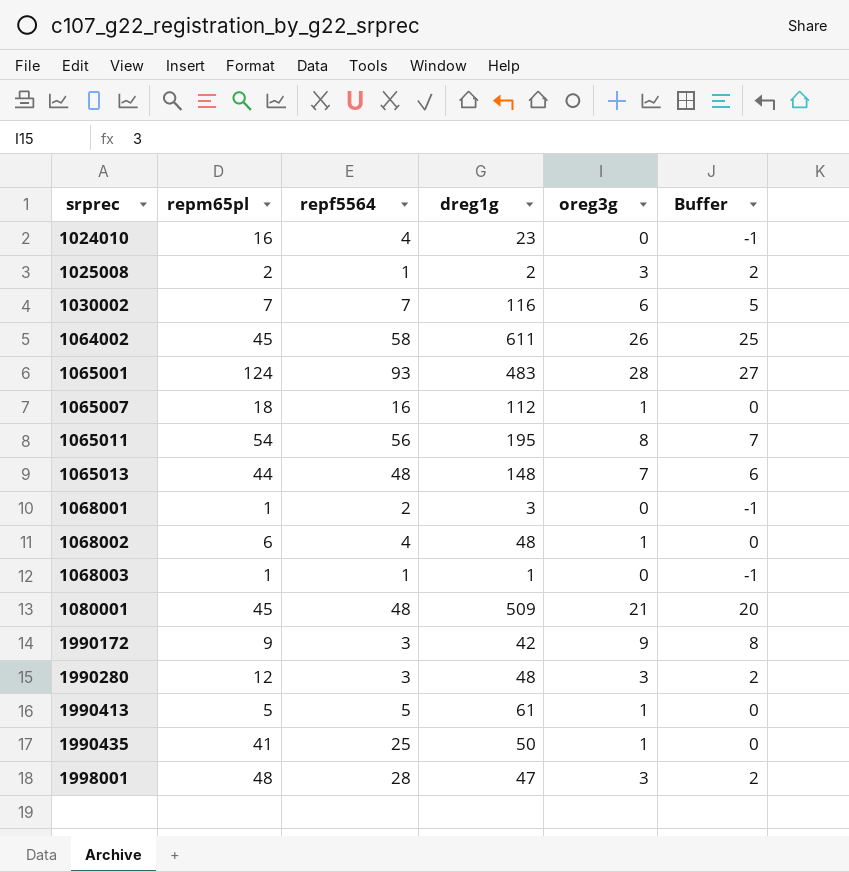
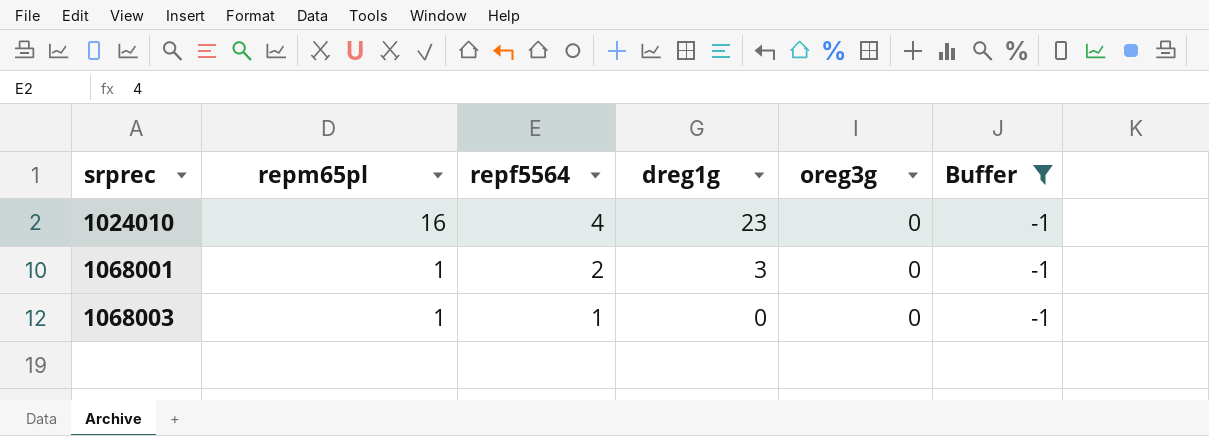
filter: none -> Buffer = -1
1068003 | dreg1g: 1 -> 0

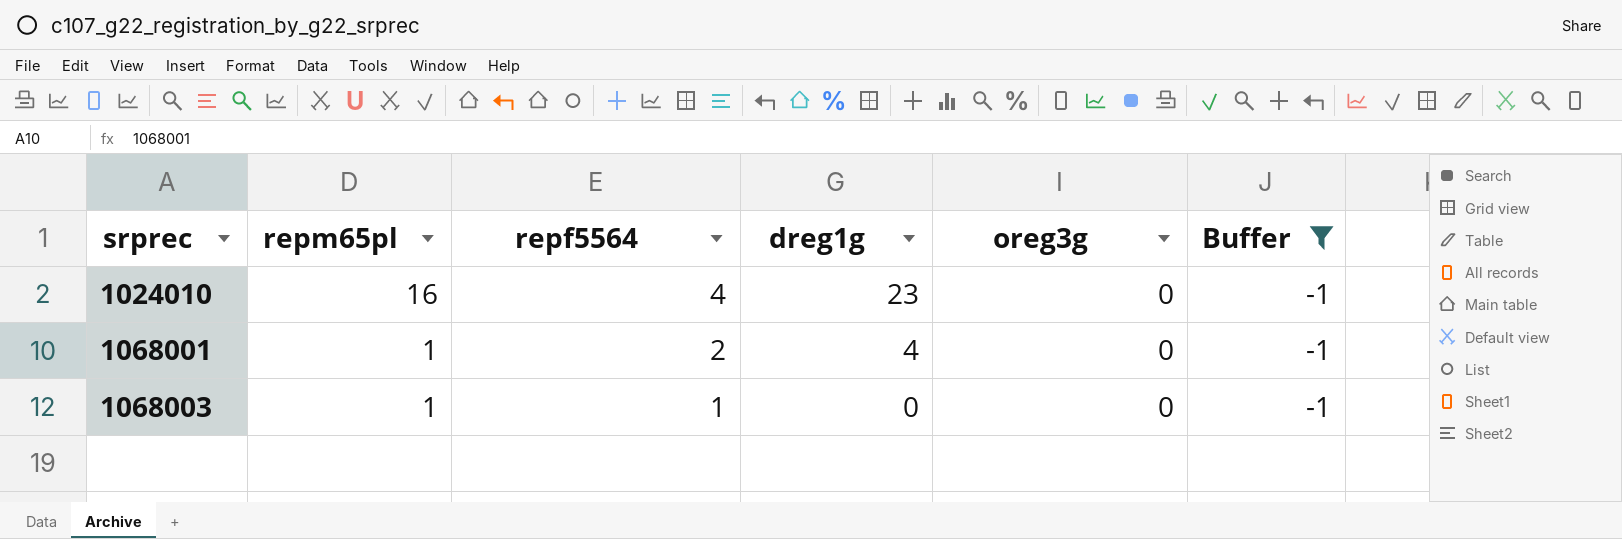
1068001 | dreg1g: 3 -> 4

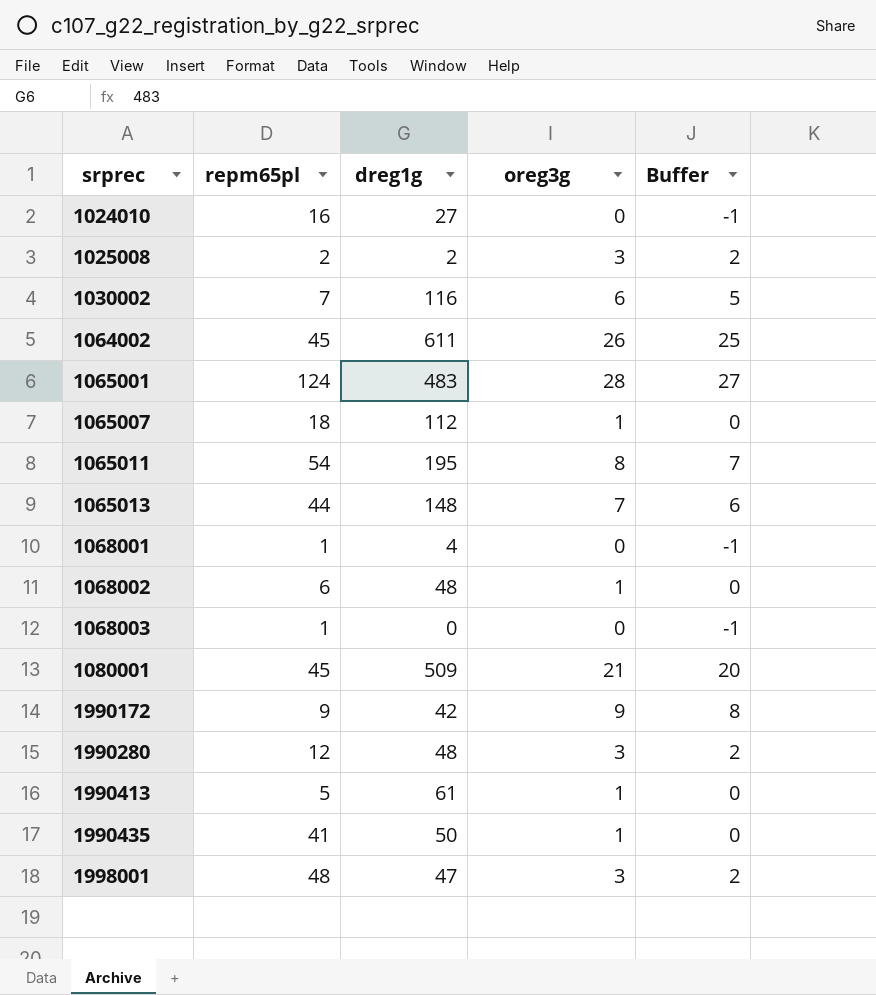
filter: Buffer = -1 -> none
column repf5564 | position: 3 -> none
1024010 | dreg1g: 23 -> 27

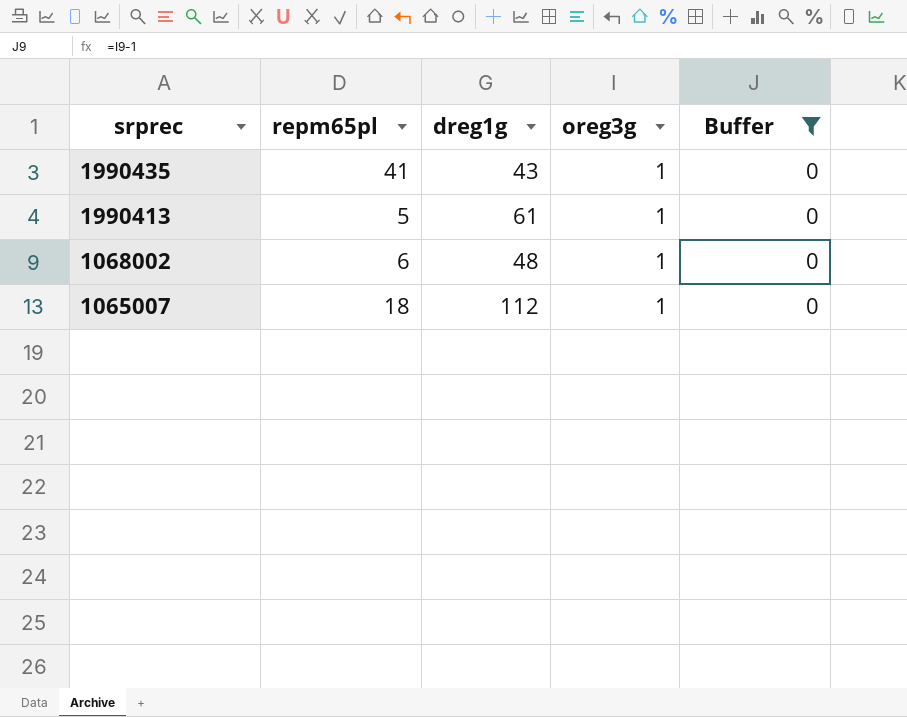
filter: none -> Buffer = 0
row order: srprec ascending -> srprec descending
1990435 | dreg1g: 50 -> 43

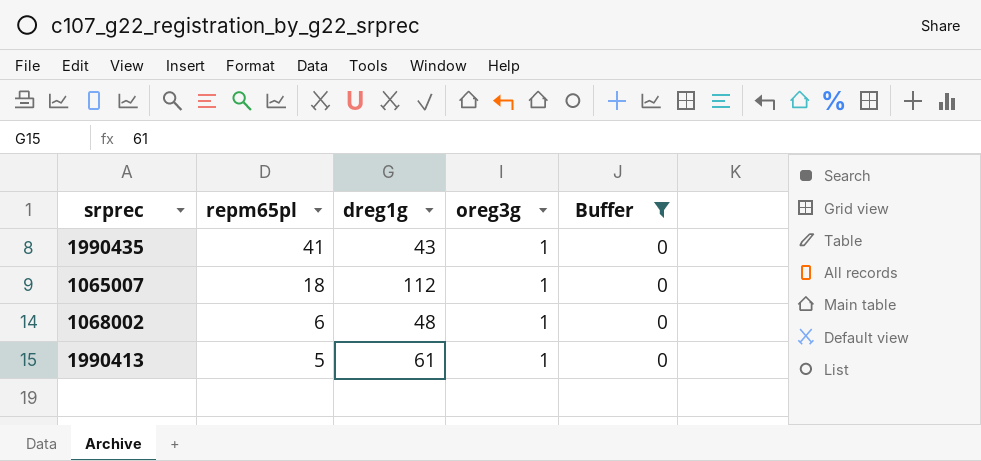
row order: srprec descending -> repm65pl descending

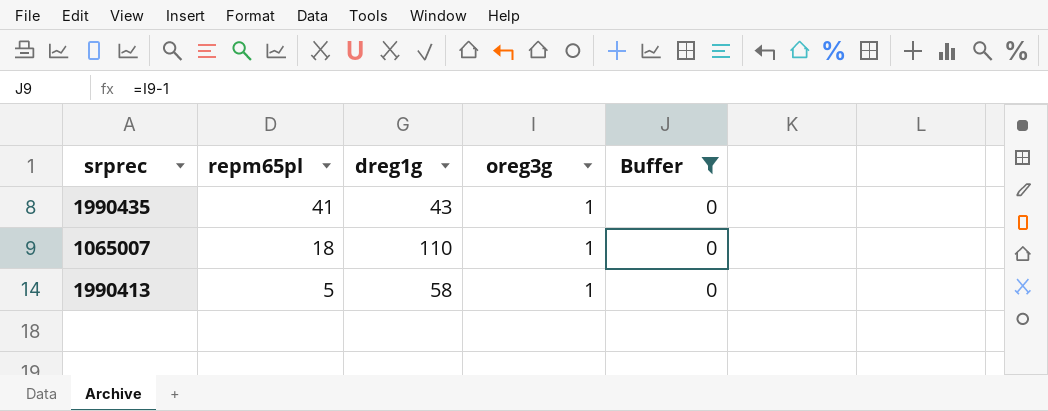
row 1068002: 6 | 48 | 1 | 0 -> none
1065007 | dreg1g: 112 -> 110
1990413 | dreg1g: 61 -> 58

